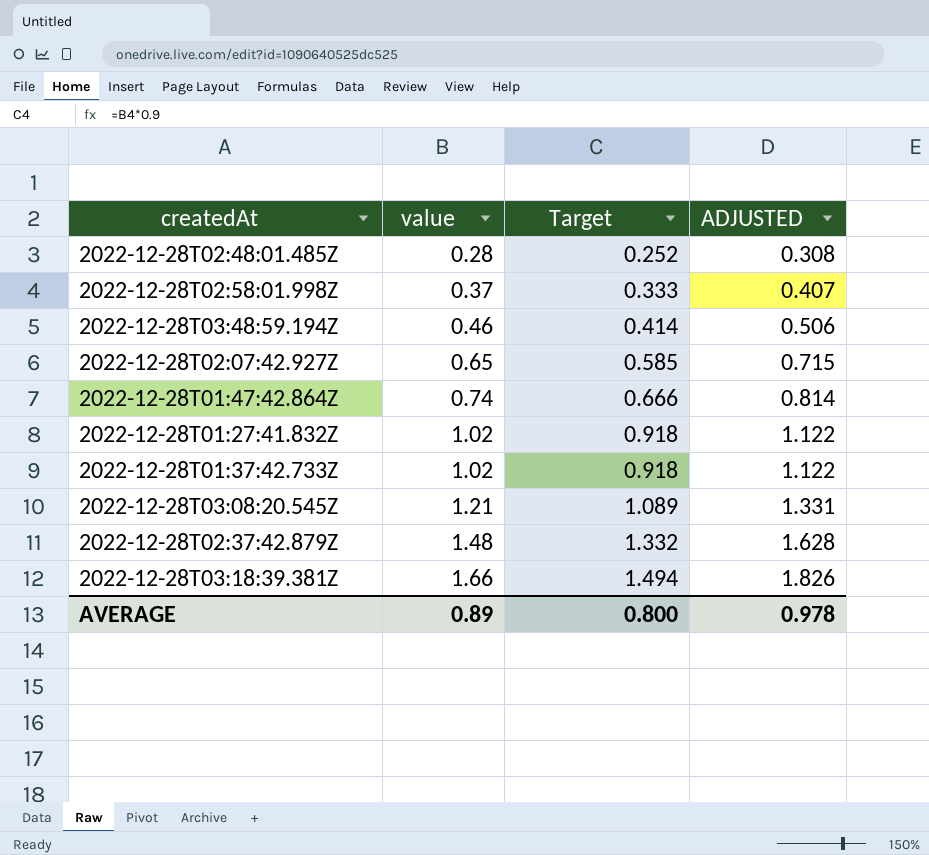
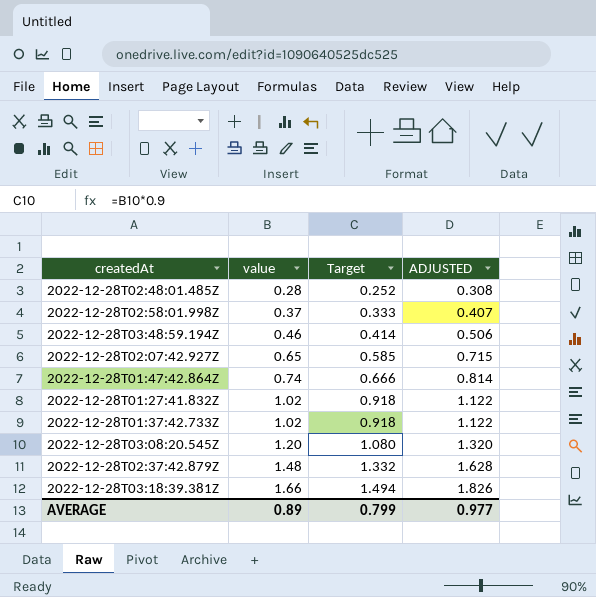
2022-12-28T03:08:20.545Z | value: 1.21 -> 1.20
2022-12-28T03:08:20.545Z | Target: 1.089 -> 1.080
2022-12-28T03:08:20.545Z | ADJUSTED: 1.331 -> 1.320
AVERAGE | Target: 0.800 -> 0.799
AVERAGE | ADJUSTED: 0.978 -> 0.977

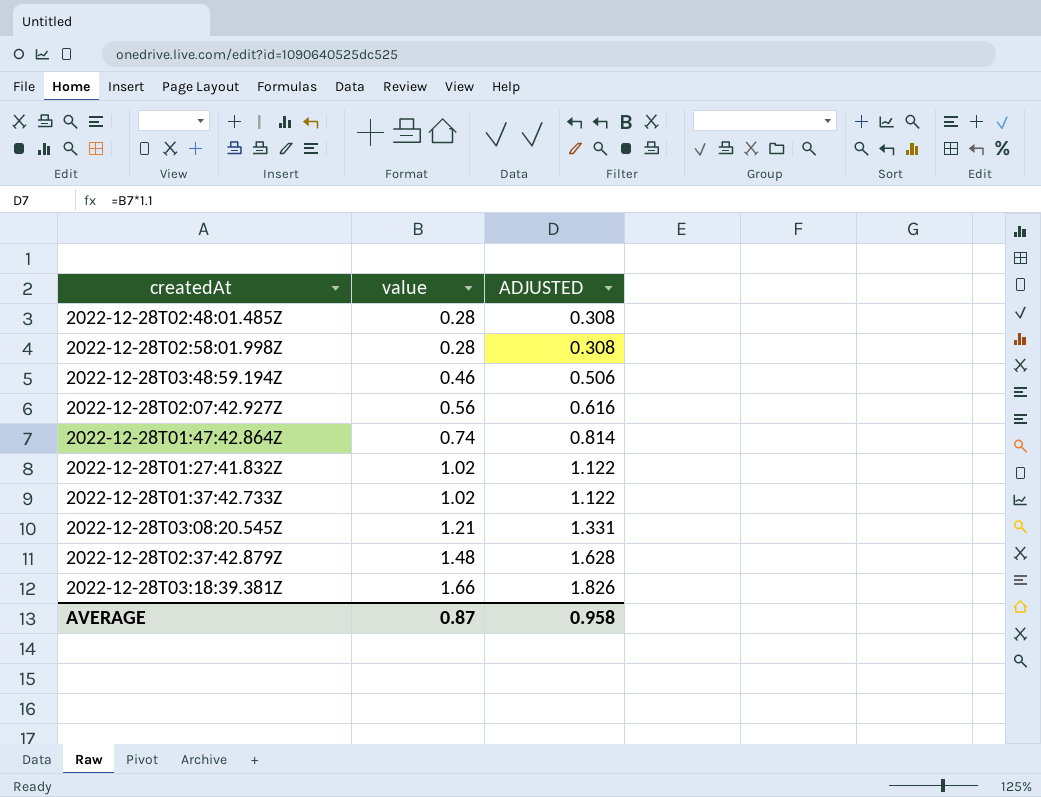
column Target | formula: [value] * 0.9 -> none
2022-12-28T02:58:01.998Z | value: 0.37 -> 0.28
2022-12-28T02:58:01.998Z | ADJUSTED: 0.407 -> 0.308
2022-12-28T02:07:42.927Z | value: 0.65 -> 0.56
2022-12-28T02:07:42.927Z | ADJUSTED: 0.715 -> 0.616
2022-12-28T03:08:20.545Z | value: 1.20 -> 1.21
2022-12-28T03:08:20.545Z | ADJUSTED: 1.320 -> 1.331
AVERAGE | value: 0.89 -> 0.87
AVERAGE | ADJUSTED: 0.977 -> 0.958

